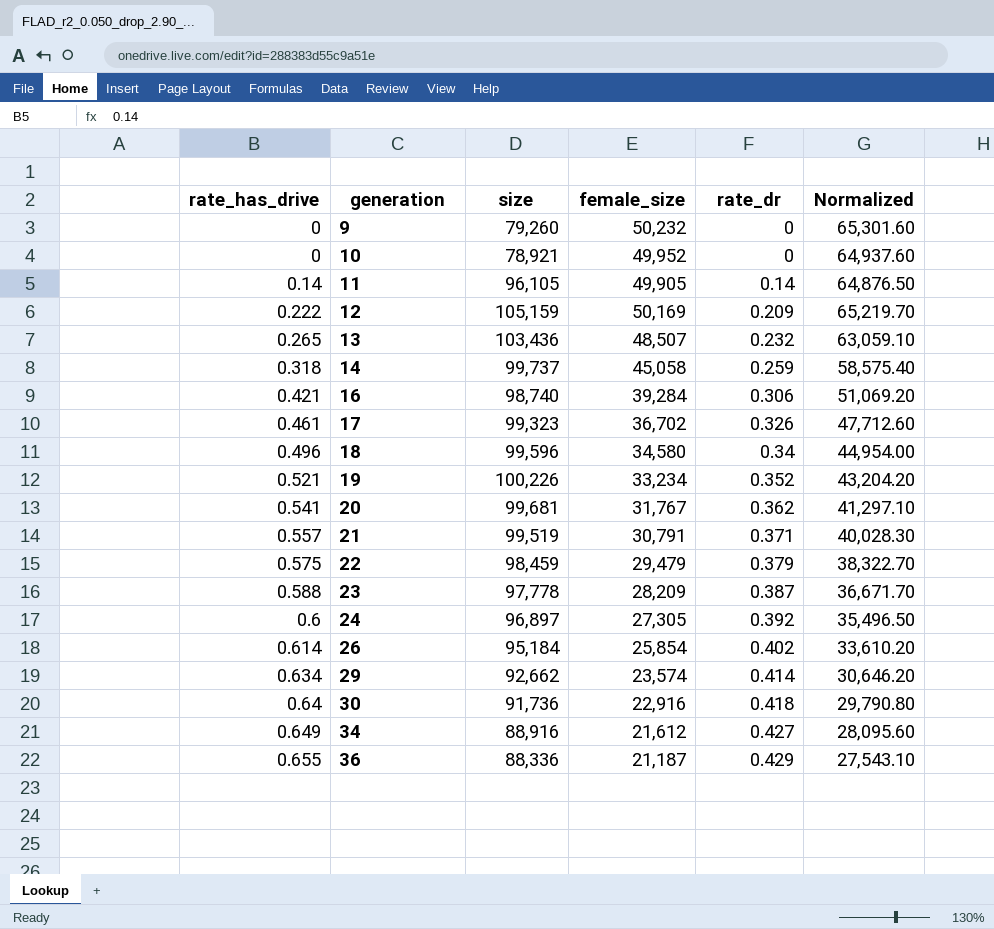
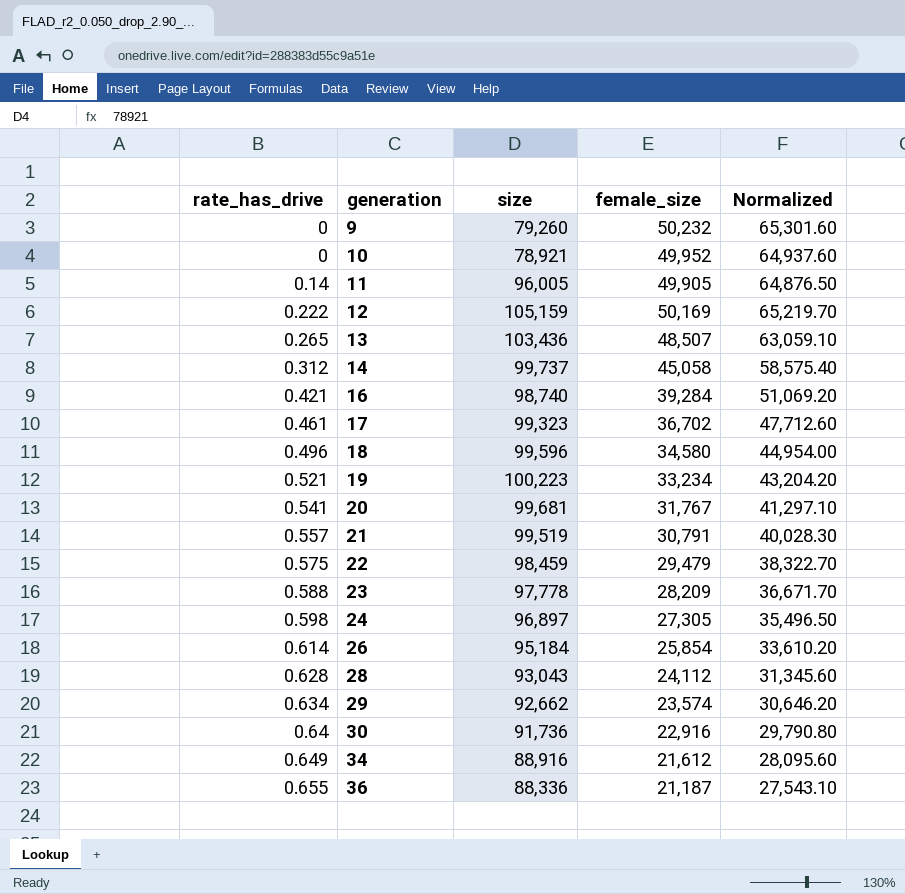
column rate_dr | position: 5 -> none
11 | size: 96,105 -> 96,005
14 | rate_has_drive: 0.318 -> 0.312
19 | size: 100,226 -> 100,223
24 | rate_has_drive: 0.6 -> 0.598
row 28: none -> 0.628 | 93,043 | 24,112 | 31,345.60

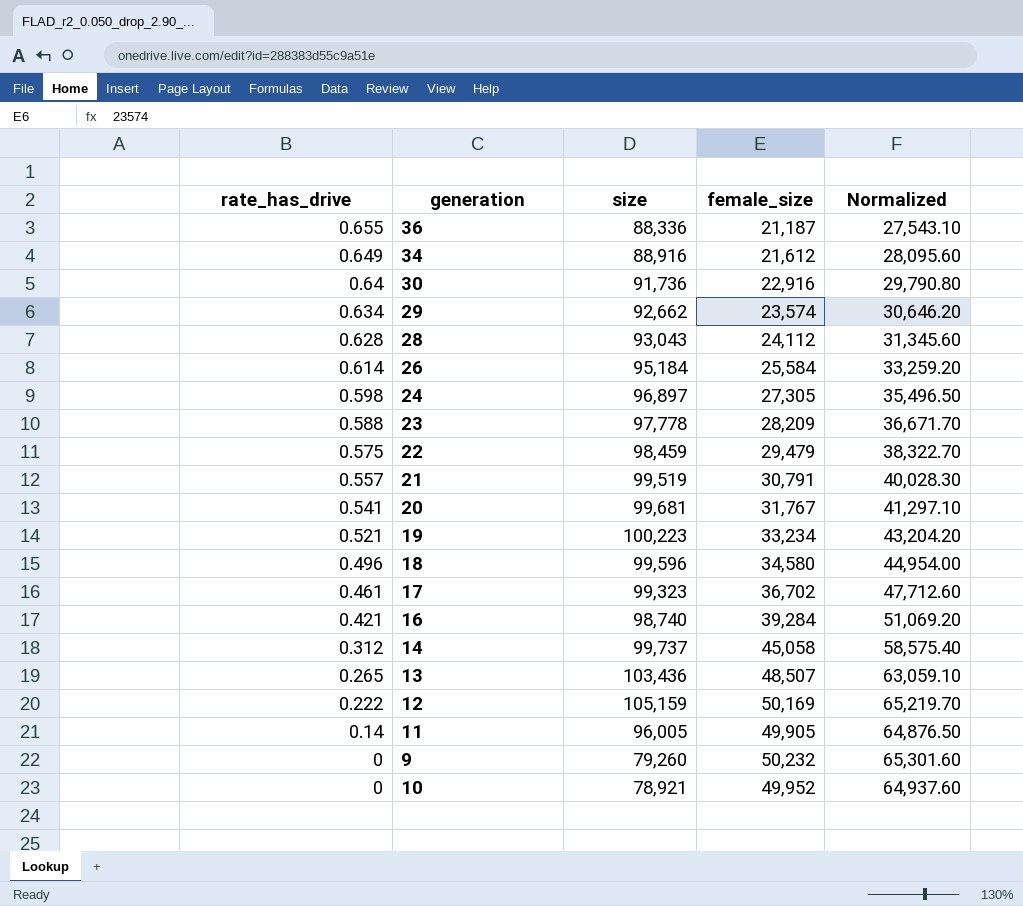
row order: rate_has_drive ascending -> rate_has_drive descending
26 | female_size: 25,854 -> 25,584
26 | Normalized: 33,610.20 -> 33,259.20

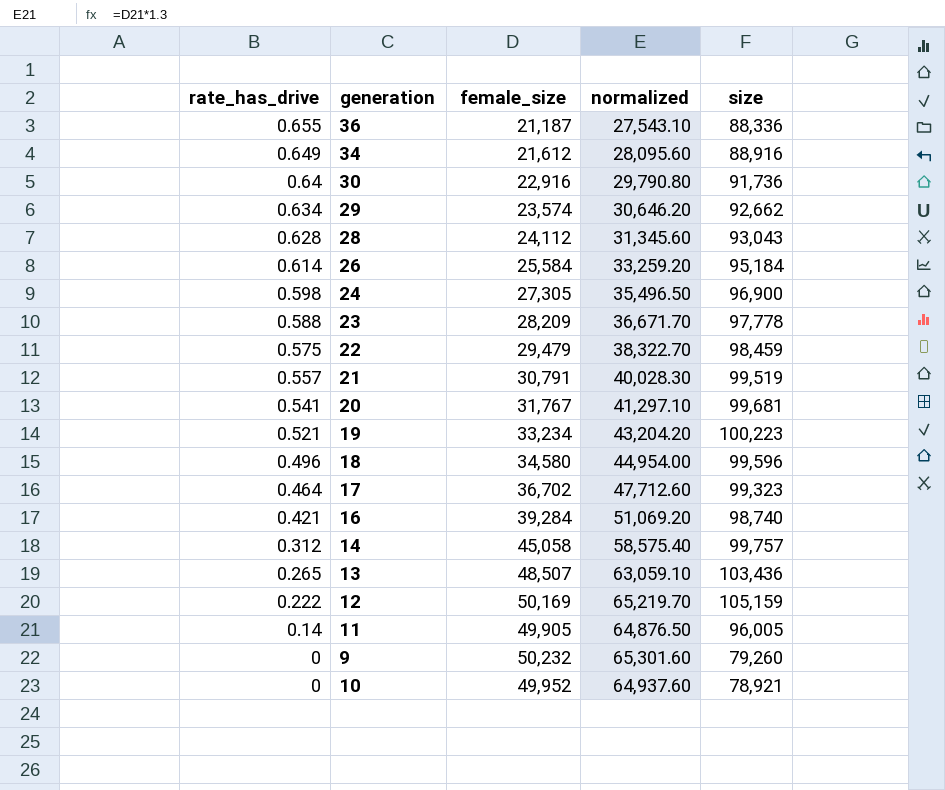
column name: Normalized -> normalized
column size | position: 3 -> 5
24 | size: 96,897 -> 96,900
17 | rate_has_drive: 0.461 -> 0.464
14 | size: 99,737 -> 99,757

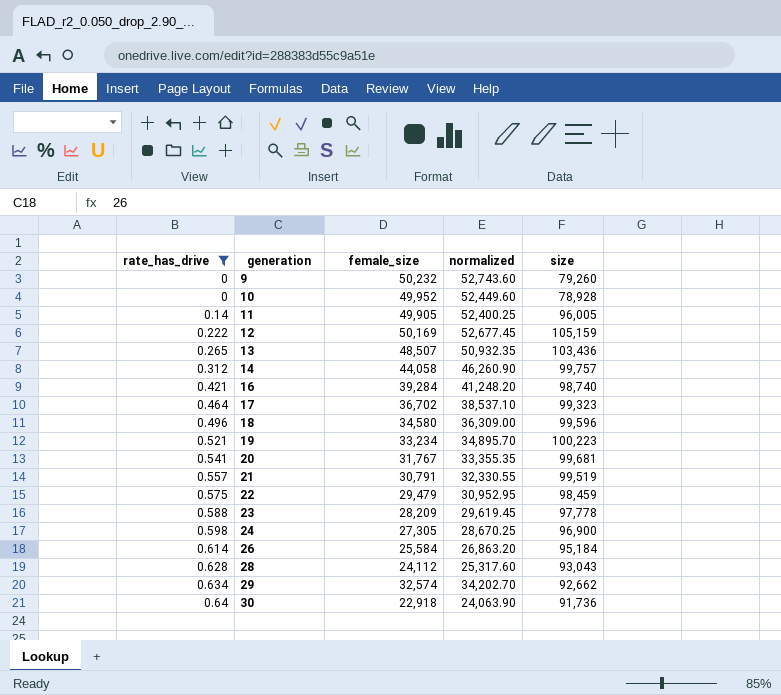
filter: none -> rate_has_drive <= 0.64
row order: rate_has_drive descending -> rate_has_drive ascending
column normalized | formula: [female_size] * 1.3 -> [female_size] * 1.05
10 | size: 78,921 -> 78,928
14 | female_size: 45,058 -> 44,058
29 | female_size: 23,574 -> 32,574
30 | female_size: 22,916 -> 22,918

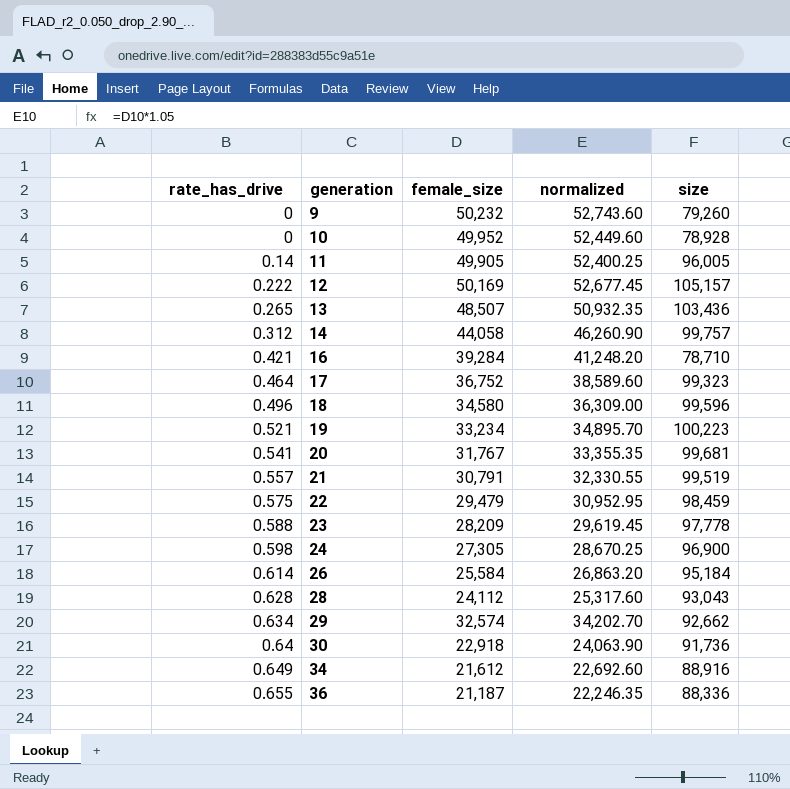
filter: rate_has_drive <= 0.64 -> none
12 | size: 105,159 -> 105,157
16 | size: 98,740 -> 78,710
17 | female_size: 36,702 -> 36,752
17 | normalized: 38,537.10 -> 38,589.60

